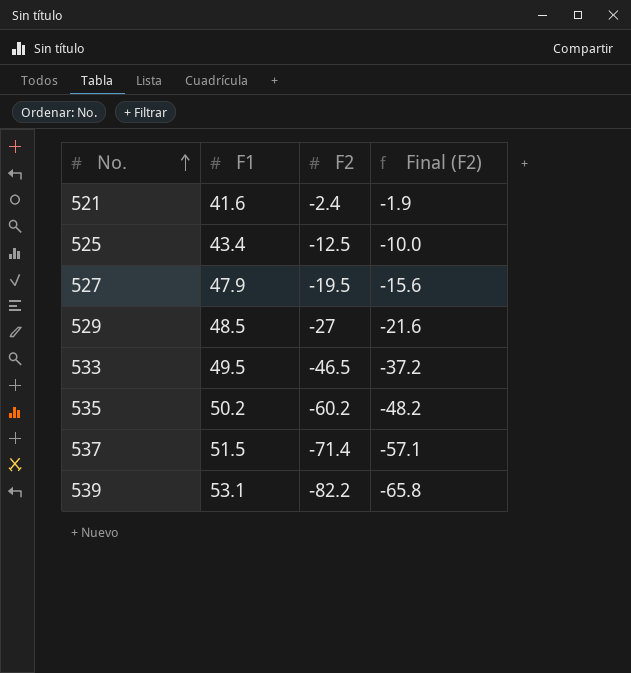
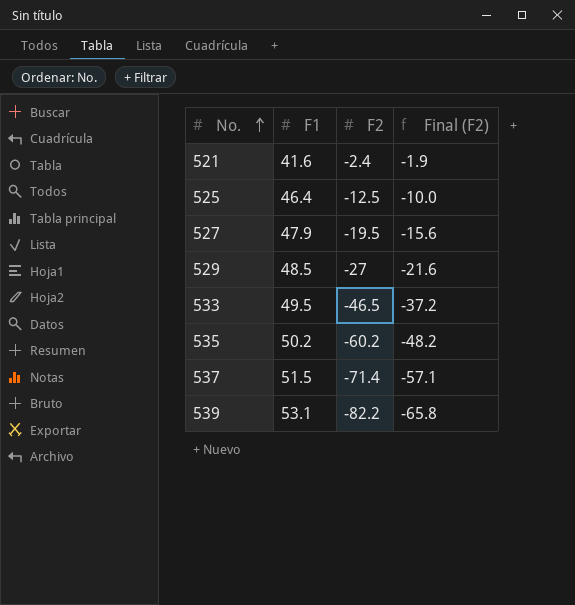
525 | F1: 43.4 -> 46.4

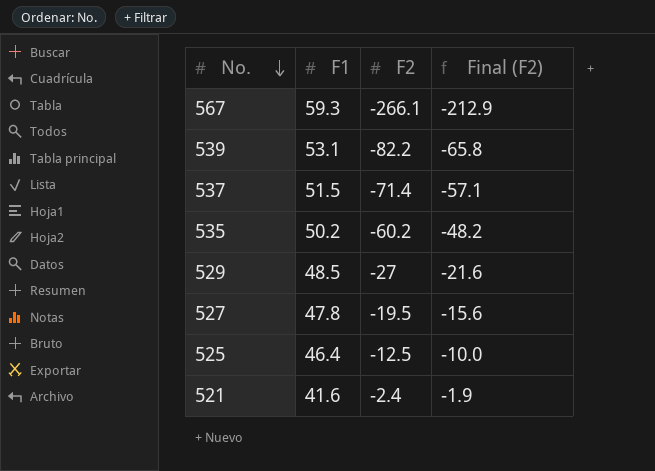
row order: No. ascending -> No. descending
row 533: 49.5 | -46.5 | -37.2 -> none
row 567: none -> 59.3 | -266.1 | -212.9
527 | F1: 47.9 -> 47.8

